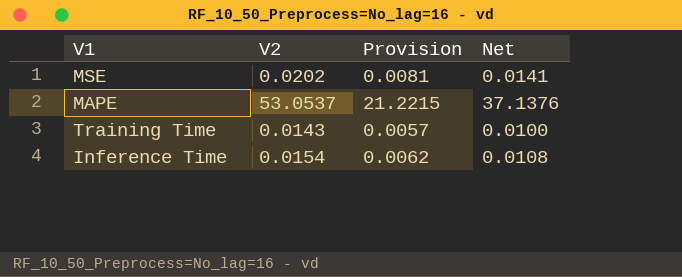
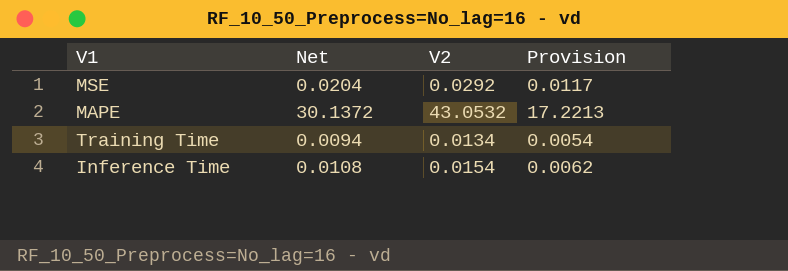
column Net | position: 4 -> 2
MSE | Net: 0.0141 -> 0.0204
MSE | V2: 0.0202 -> 0.0292
MSE | Provision: 0.0081 -> 0.0117
MAPE | Net: 37.1376 -> 30.1372
MAPE | V2: 53.0537 -> 43.0532
MAPE | Provision: 21.2215 -> 17.2213
Training Time | Net: 0.0100 -> 0.0094
Training Time | V2: 0.0143 -> 0.0134
Training Time | Provision: 0.0057 -> 0.0054

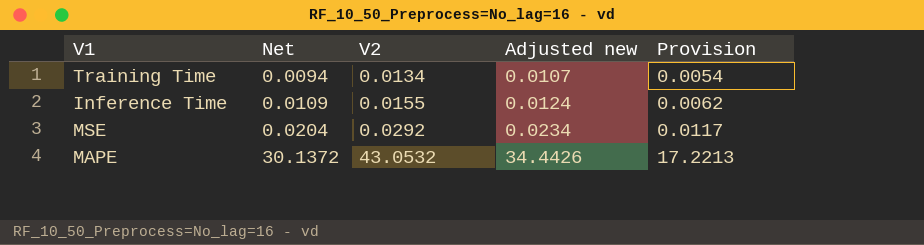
row order: none -> Net ascending
column Adjusted new | formula: none -> [V2] * 0.8
Inference Time | Net: 0.0108 -> 0.0109
Inference Time | V2: 0.0154 -> 0.0155

